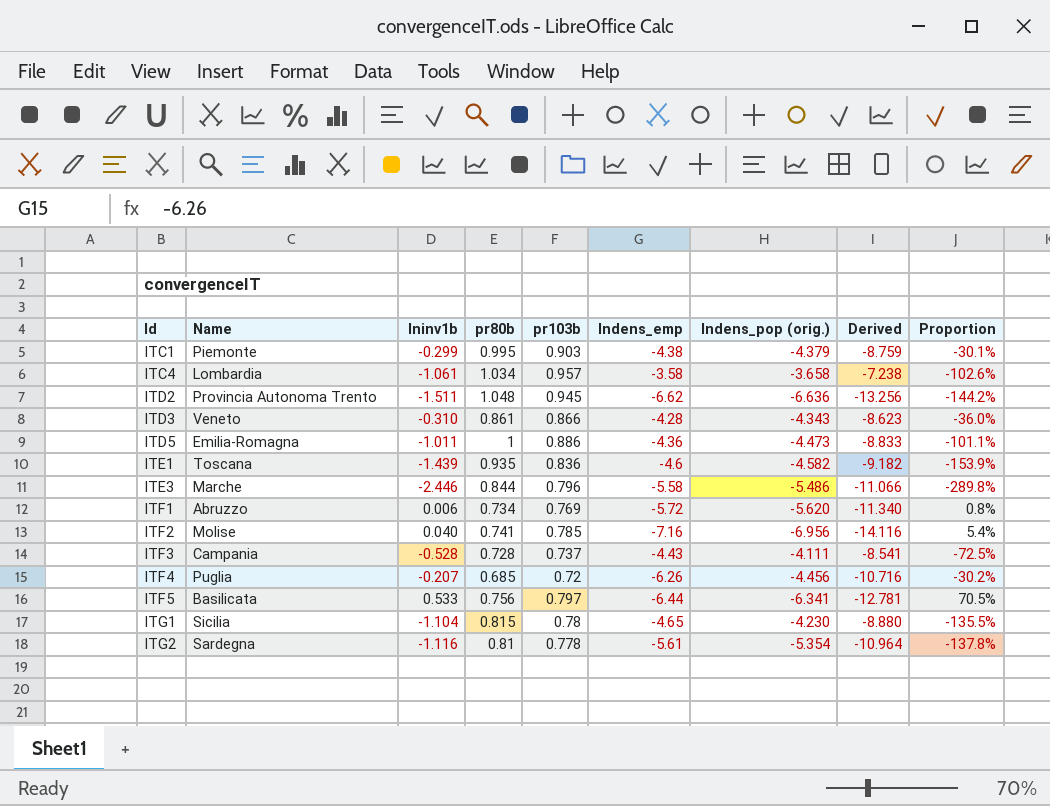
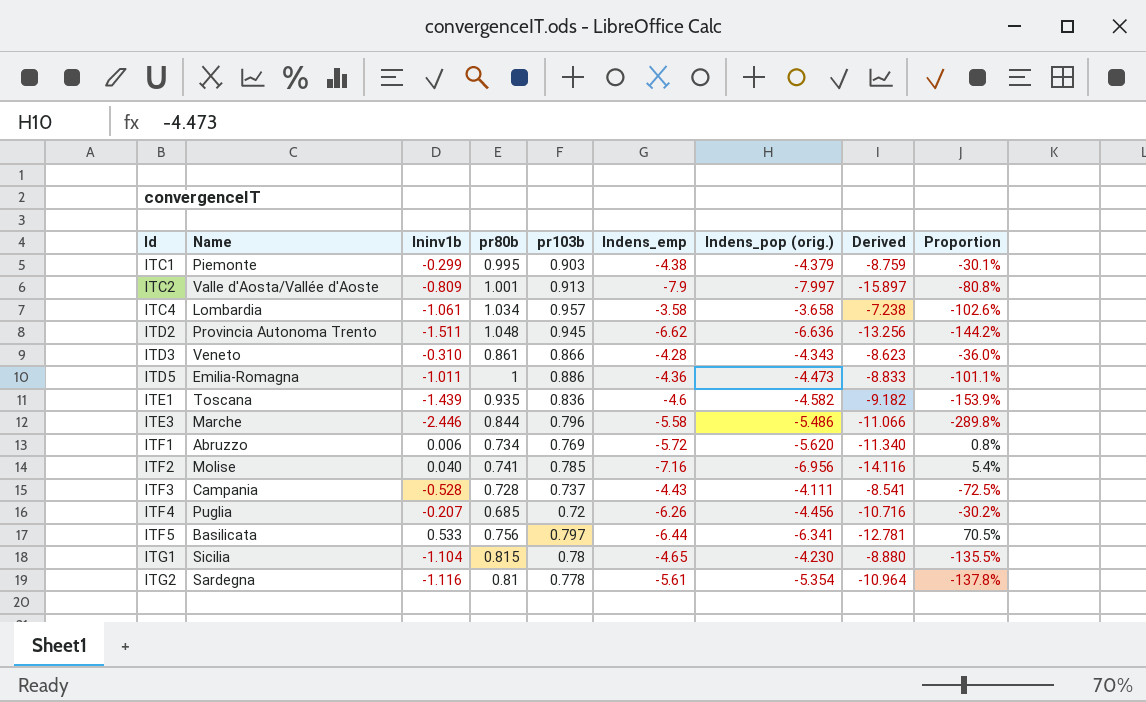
row ITC2: none -> Valle d'Aosta/Vallée d'Aoste | -0.809 | 1.001 | 0.913 | -7.9 | -7.997 | -15.897 | -80.8%

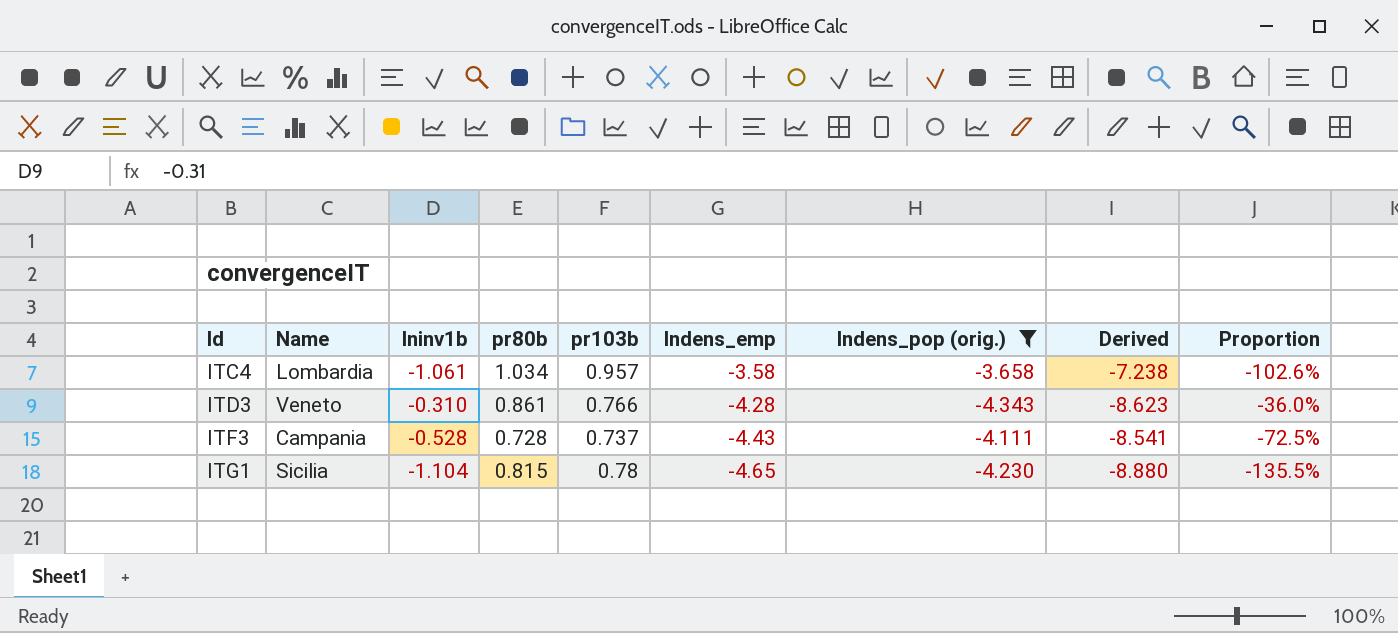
filter: none -> lndens_pop (orig.) >= -4.343
ITD3 | pr103b: 0.866 -> 0.766

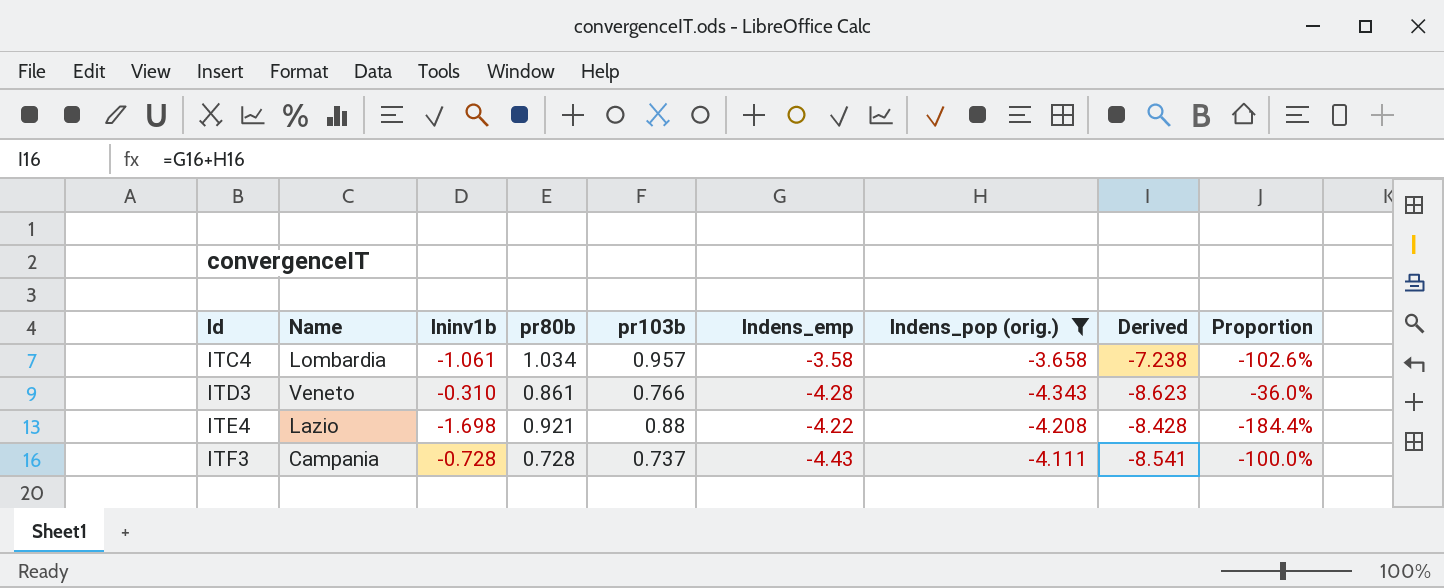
row ITG1: Sicilia | -1.104 | 0.815 | 0.78 | -4.65 | -4.230 | -8.880 | -135.5% -> none
row ITE4: none -> Lazio | -1.698 | 0.921 | 0.88 | -4.22 | -4.208 | -8.428 | -184.4%
ITF3 | lninv1b: -0.528 -> -0.728
ITF3 | Proportion: -72.5% -> -100.0%

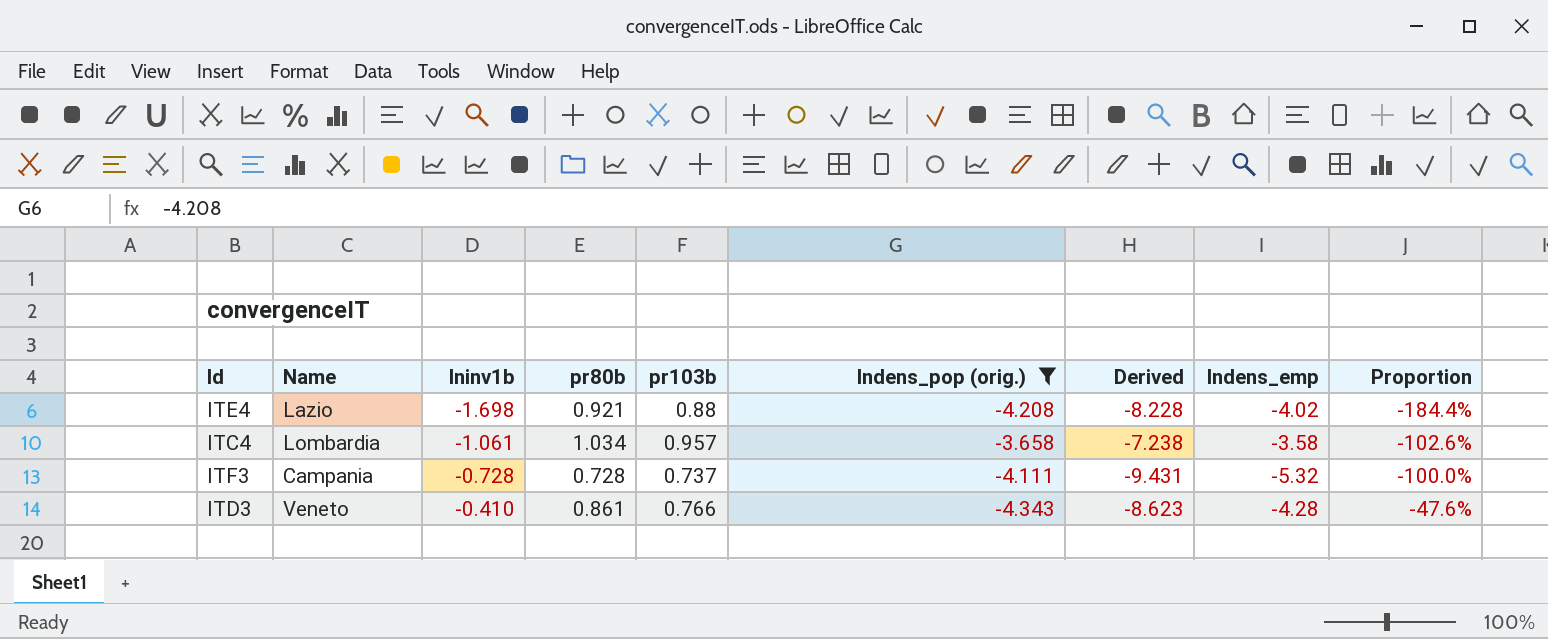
row order: Id ascending -> lninv1b ascending
column lndens_emp | position: 6 -> 8
ITE4 | Derived: -8.428 -> -8.228
ITE4 | lndens_emp: -4.22 -> -4.02
ITF3 | Derived: -8.541 -> -9.431
ITF3 | lndens_emp: -4.43 -> -5.32
ITD3 | lninv1b: -0.310 -> -0.410
ITD3 | Proportion: -36.0% -> -47.6%

